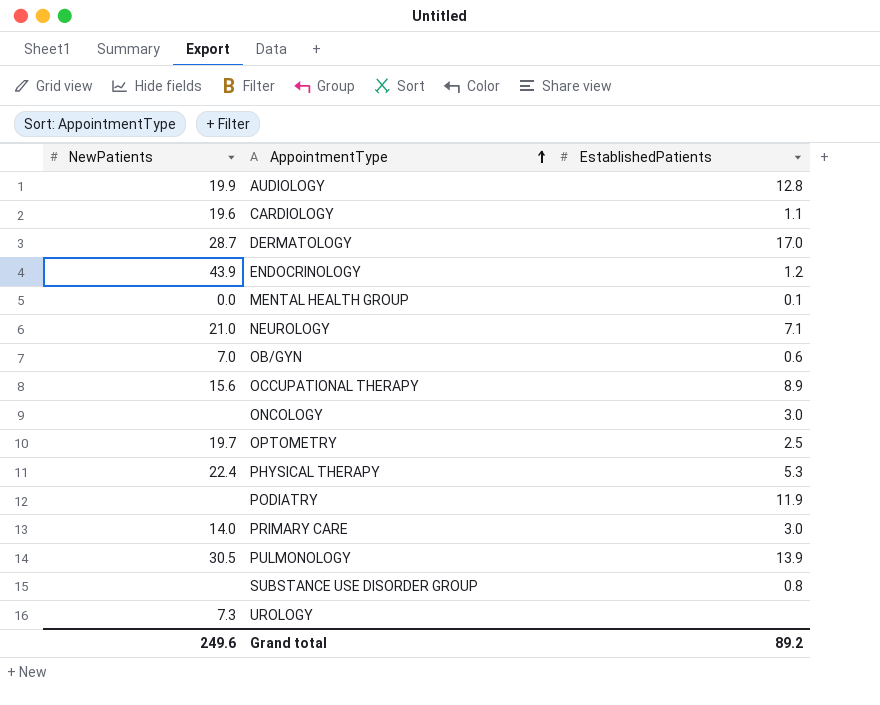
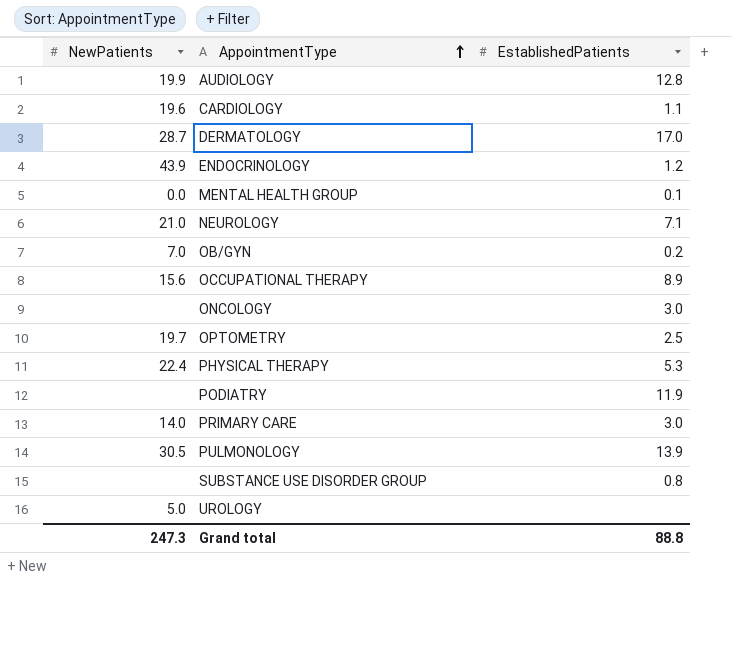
OB/GYN | EstablishedPatients: 0.6 -> 0.2
UROLOGY | NewPatients: 7.3 -> 5.0
Grand total | NewPatients: 249.6 -> 247.3
Grand total | EstablishedPatients: 89.2 -> 88.8

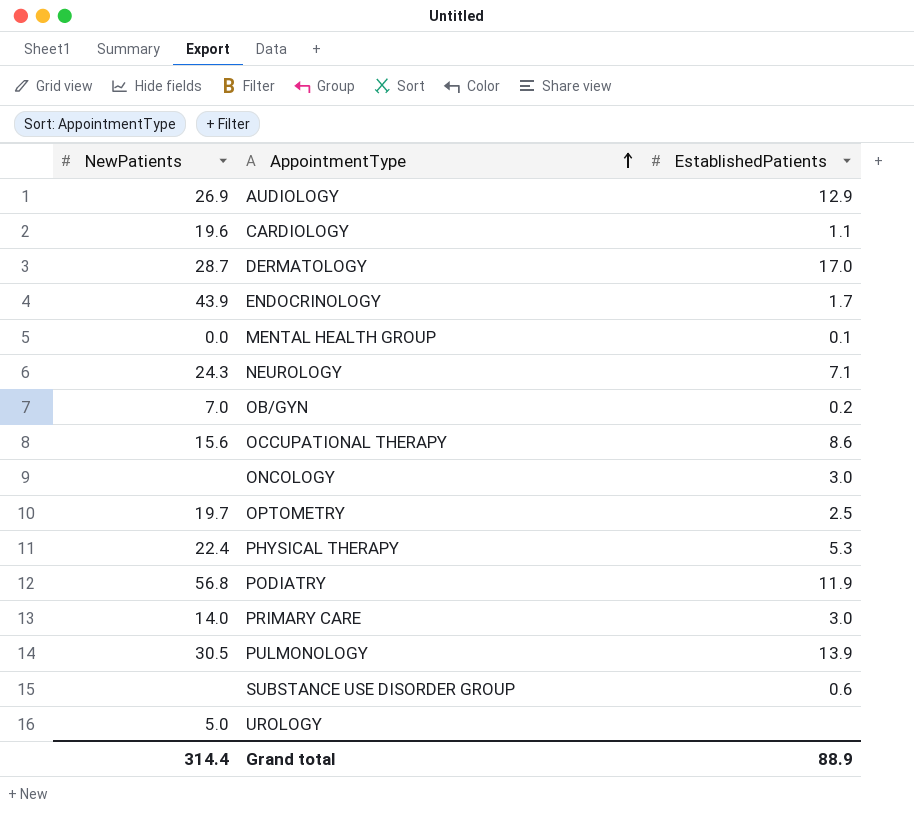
AUDIOLOGY | NewPatients: 19.9 -> 26.9
AUDIOLOGY | EstablishedPatients: 12.8 -> 12.9
ENDOCRINOLOGY | EstablishedPatients: 1.2 -> 1.7
NEUROLOGY | NewPatients: 21.0 -> 24.3
OCCUPATIONAL THERAPY | EstablishedPatients: 8.9 -> 8.6
PODIATRY | NewPatients: none -> 56.8
SUBSTANCE USE DISORDER GROUP | EstablishedPatients: 0.8 -> 0.6
Grand total | NewPatients: 247.3 -> 314.4
Grand total | EstablishedPatients: 88.8 -> 88.9

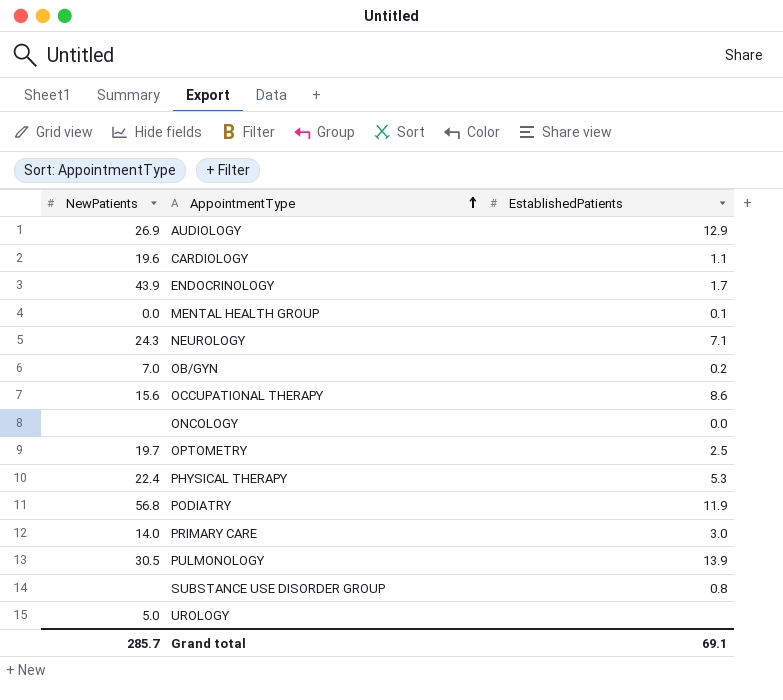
row DERMATOLOGY: 28.7 | 17.0 -> none
ONCOLOGY | EstablishedPatients: 3.0 -> 0.0
SUBSTANCE USE DISORDER GROUP | EstablishedPatients: 0.6 -> 0.8
Grand total | NewPatients: 314.4 -> 285.7
Grand total | EstablishedPatients: 88.9 -> 69.1

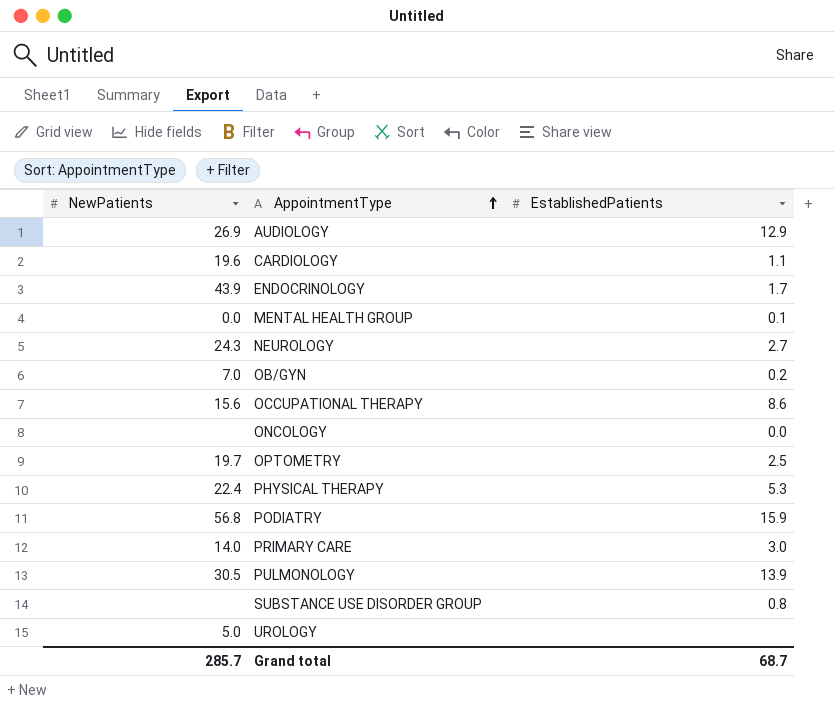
NEUROLOGY | EstablishedPatients: 7.1 -> 2.7
PODIATRY | EstablishedPatients: 11.9 -> 15.9
Grand total | EstablishedPatients: 69.1 -> 68.7

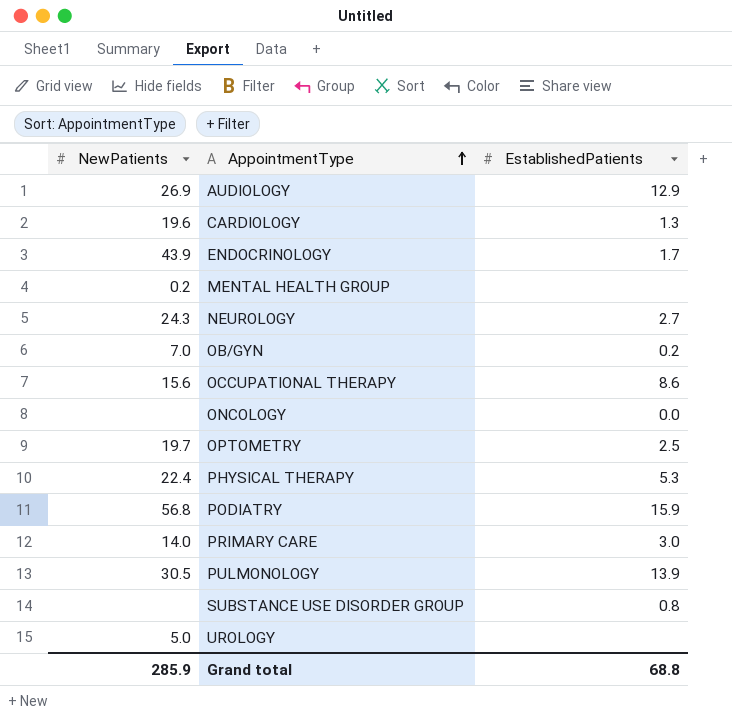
CARDIOLOGY | EstablishedPatients: 1.1 -> 1.3
MENTAL HEALTH GROUP | NewPatients: 0.0 -> 0.2
MENTAL HEALTH GROUP | EstablishedPatients: 0.1 -> none
Grand total | NewPatients: 285.7 -> 285.9
Grand total | EstablishedPatients: 68.7 -> 68.8

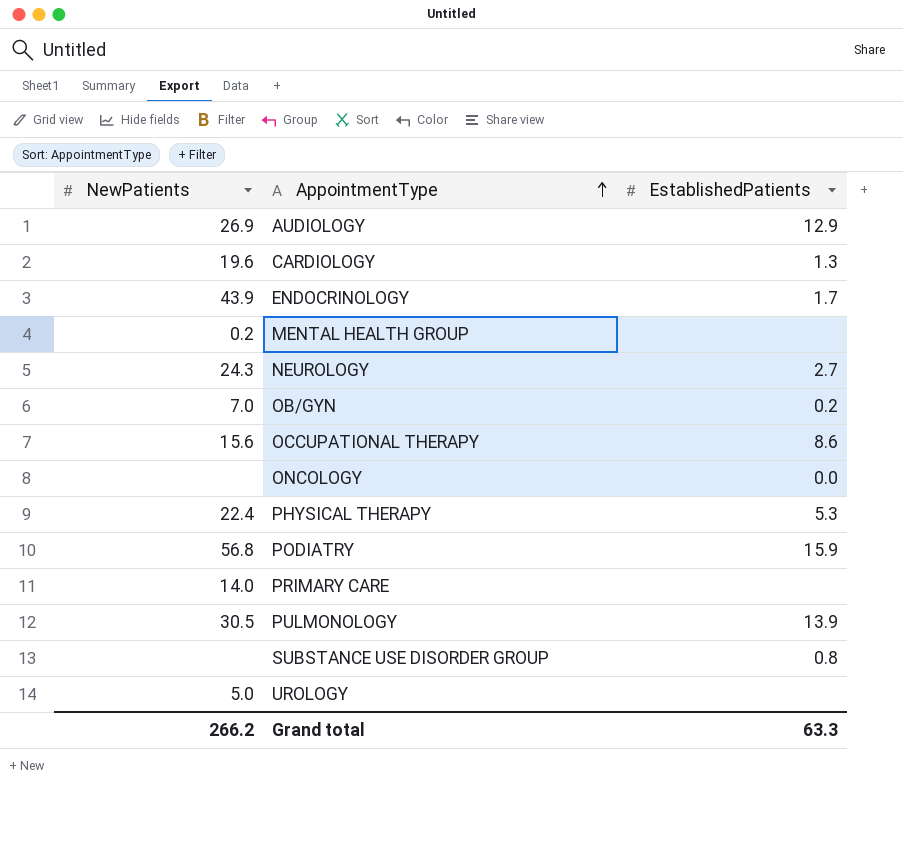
row OPTOMETRY: 19.7 | 2.5 -> none
PRIMARY CARE | EstablishedPatients: 3.0 -> none
Grand total | NewPatients: 285.9 -> 266.2
Grand total | EstablishedPatients: 68.8 -> 63.3

